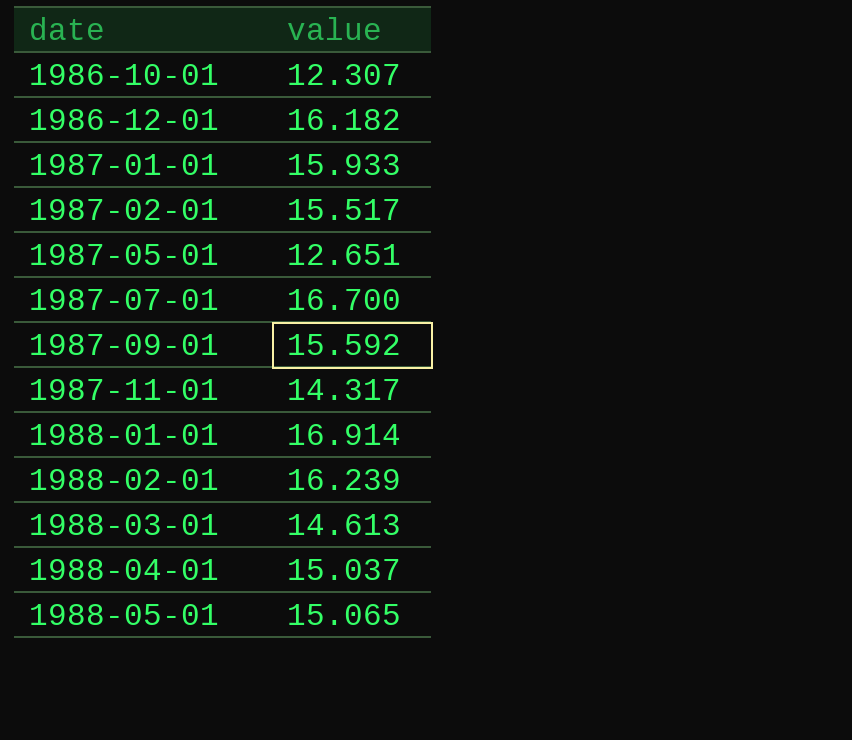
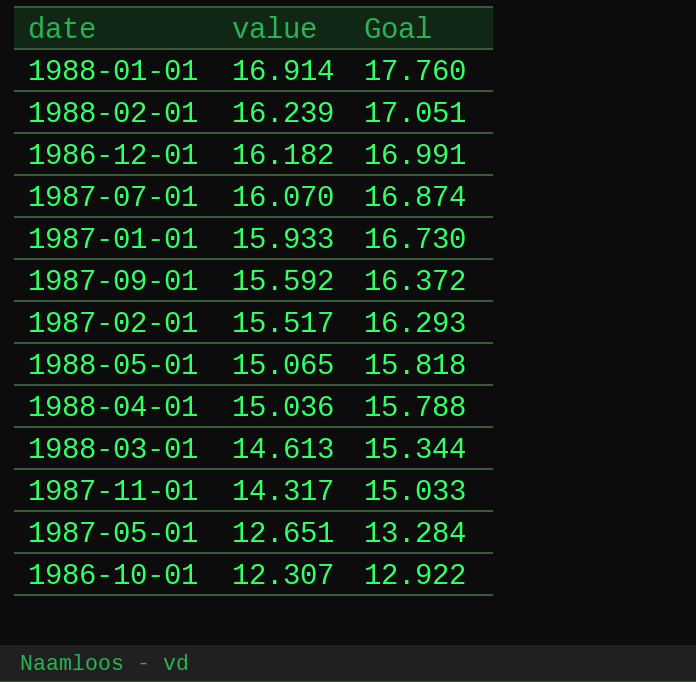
row order: date ascending -> value descending
column Goal | formula: none -> [value] * 1.05
1987-07-01 | value: 16.700 -> 16.070
1988-04-01 | value: 15.037 -> 15.036

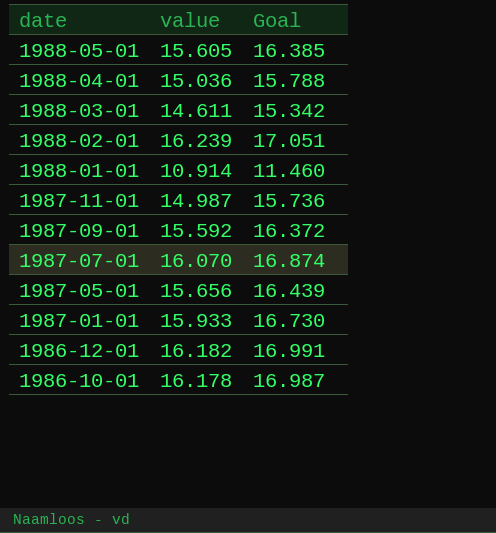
row order: value descending -> date descending
row 1987-02-01: 15.517 | 16.293 -> none
1988-05-01 | value: 15.065 -> 15.605
1988-05-01 | Goal: 15.818 -> 16.385
1988-03-01 | value: 14.613 -> 14.611
1988-03-01 | Goal: 15.344 -> 15.342
1988-01-01 | value: 16.914 -> 10.914
1988-01-01 | Goal: 17.760 -> 11.460
1987-11-01 | value: 14.317 -> 14.987
1987-11-01 | Goal: 15.033 -> 15.736
1987-05-01 | value: 12.651 -> 15.656
1987-05-01 | Goal: 13.284 -> 16.439
1986-10-01 | value: 12.307 -> 16.178
1986-10-01 | Goal: 12.922 -> 16.987

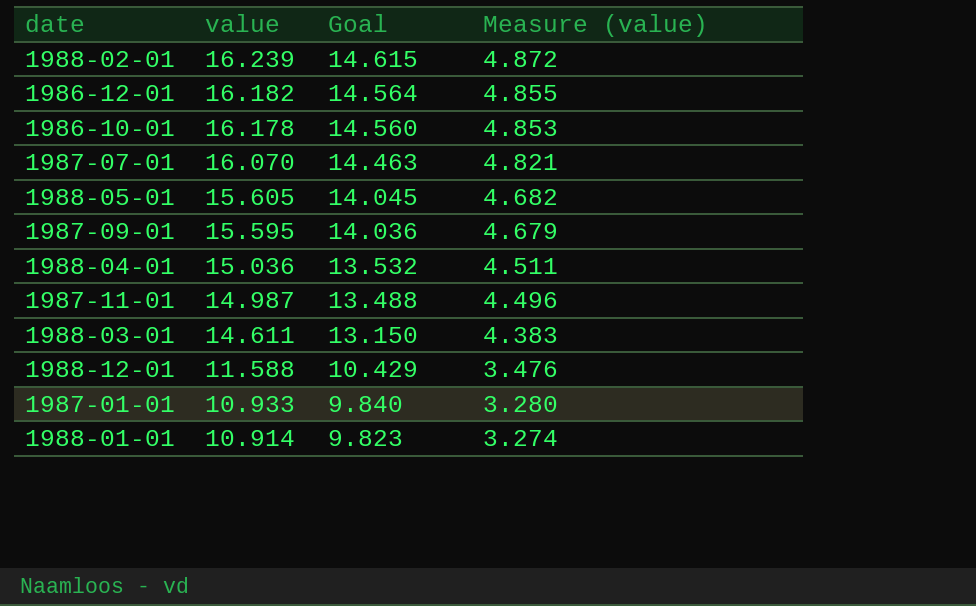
row order: date descending -> value descending
column Goal | formula: [value] * 1.05 -> [value] * 0.9
column Measure (value) | formula: none -> [value] * 0.3
row 1987-05-01: 15.656 | 16.439 -> none
1987-09-01 | value: 15.592 -> 15.595
row 1988-12-01: none -> 11.588 | 10.429 | 3.476
1987-01-01 | value: 15.933 -> 10.933

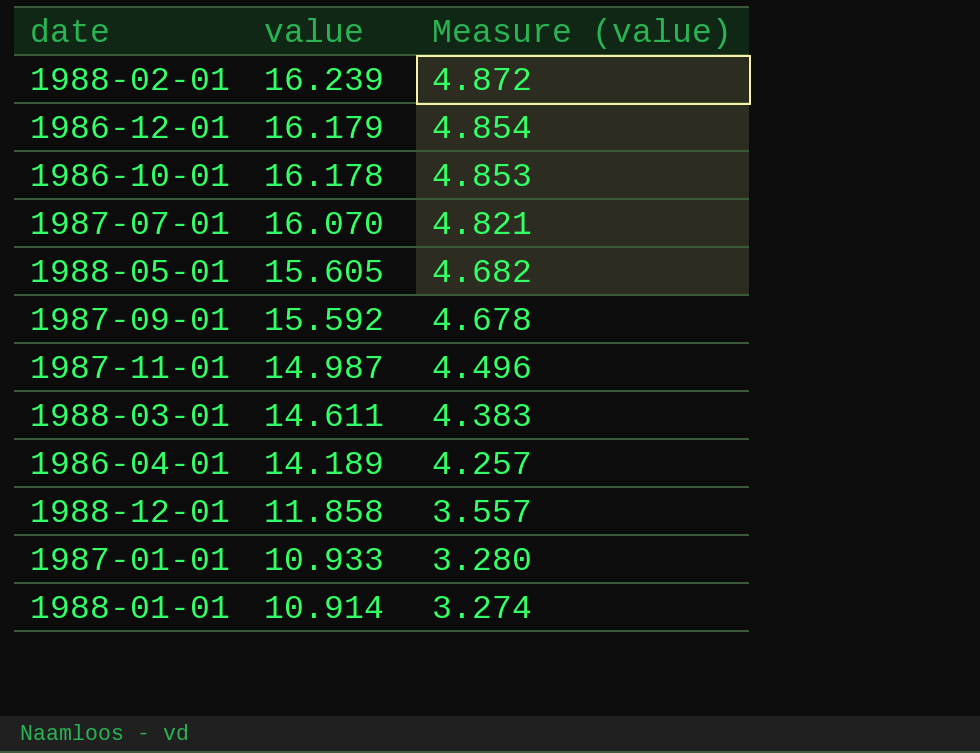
column Goal | formula: [value] * 0.9 -> none
row 1988-04-01: 15.036 | 13.532 | 4.511 -> none
1986-12-01 | value: 16.182 -> 16.179
1986-12-01 | Measure (value): 4.855 -> 4.854
1987-09-01 | value: 15.595 -> 15.592
1987-09-01 | Measure (value): 4.679 -> 4.678
row 1986-04-01: none -> 14.189 | 4.257
1988-12-01 | value: 11.588 -> 11.858
1988-12-01 | Measure (value): 3.476 -> 3.557

